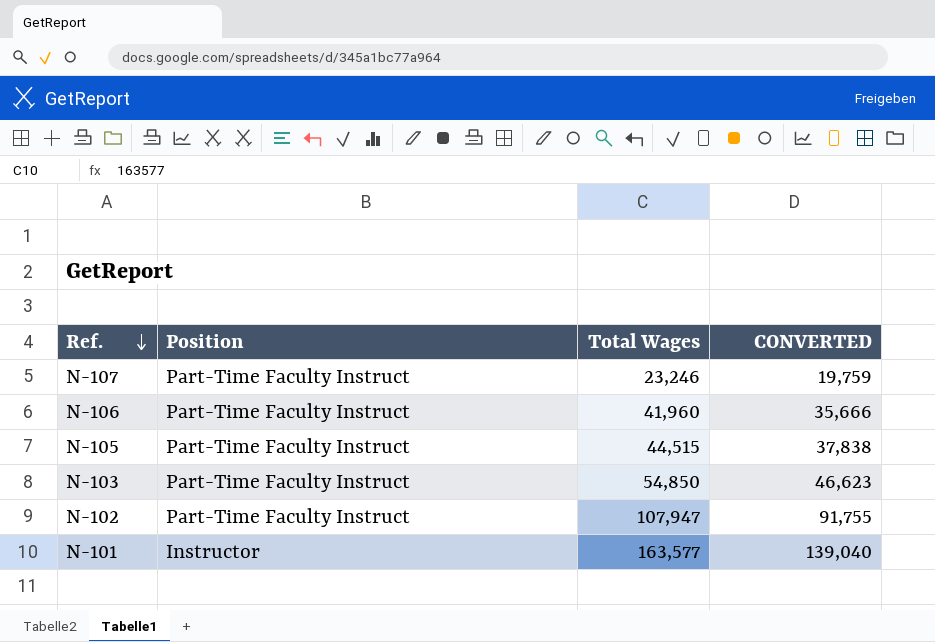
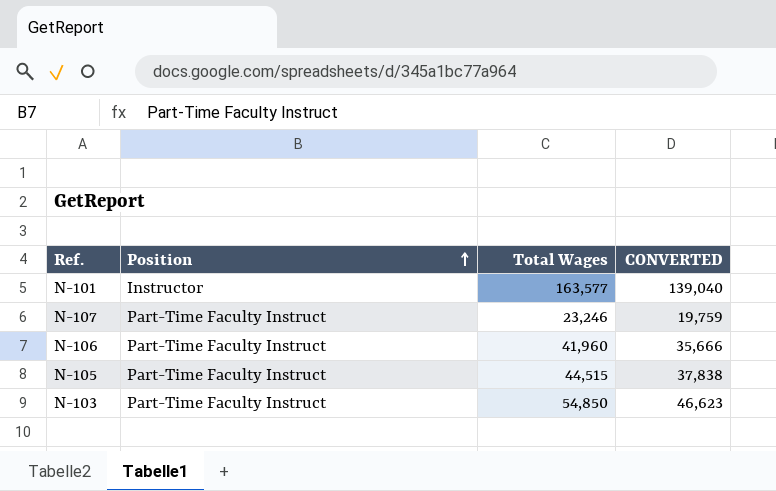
row order: Ref. descending -> Position ascending
row N-102: Part-Time Faculty Instruct | 107,947 | 91,755 -> none

